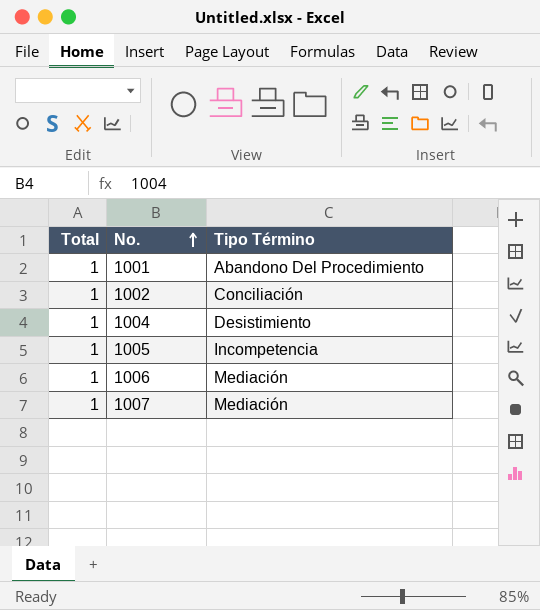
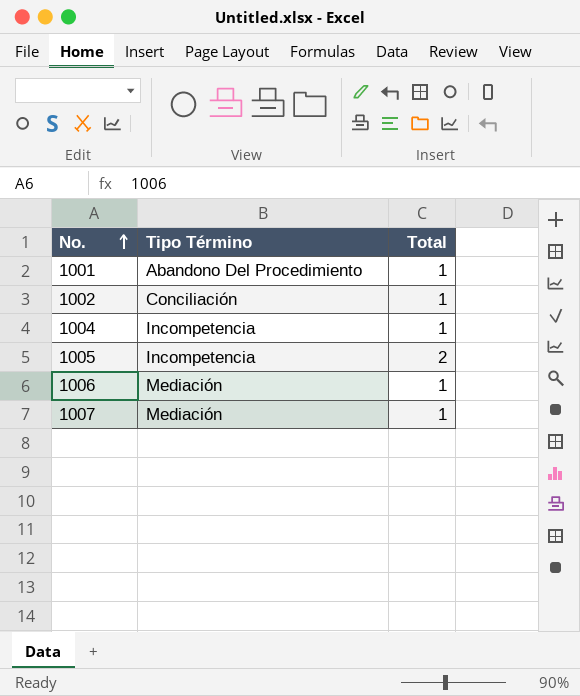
column Total | position: 1 -> 3
1004 | Tipo Término: Desistimiento -> Incompetencia
1005 | Total: 1 -> 2

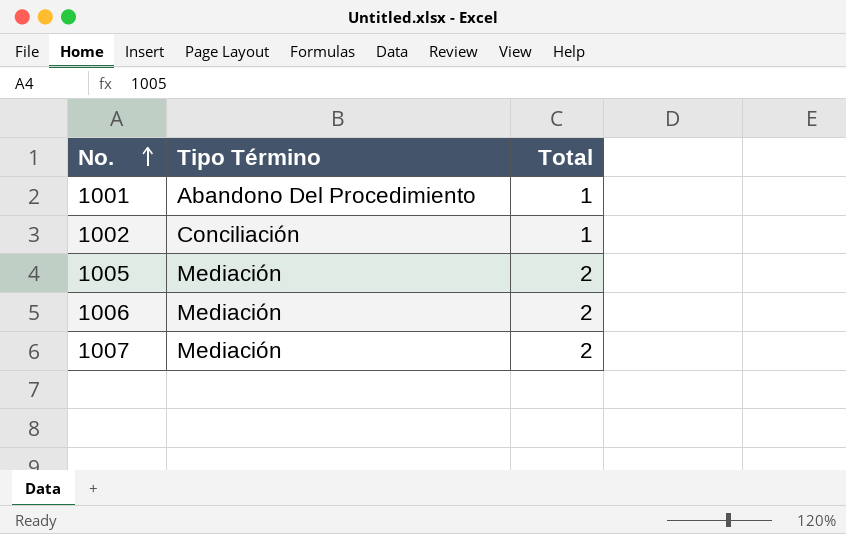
row 1004: Incompetencia | 1 -> none
1005 | Tipo Término: Incompetencia -> Mediación
1006 | Total: 1 -> 2
1007 | Total: 1 -> 2

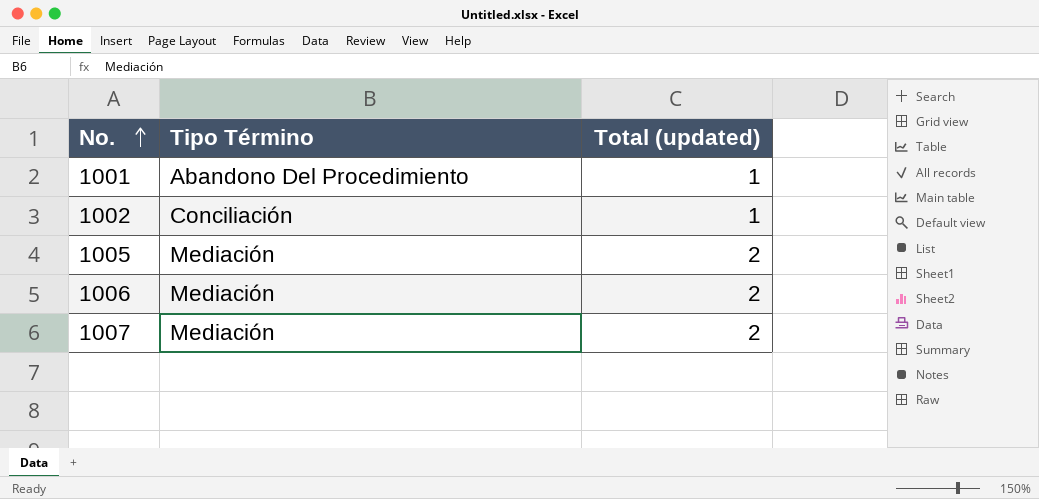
column name: Total -> Total (updated)

